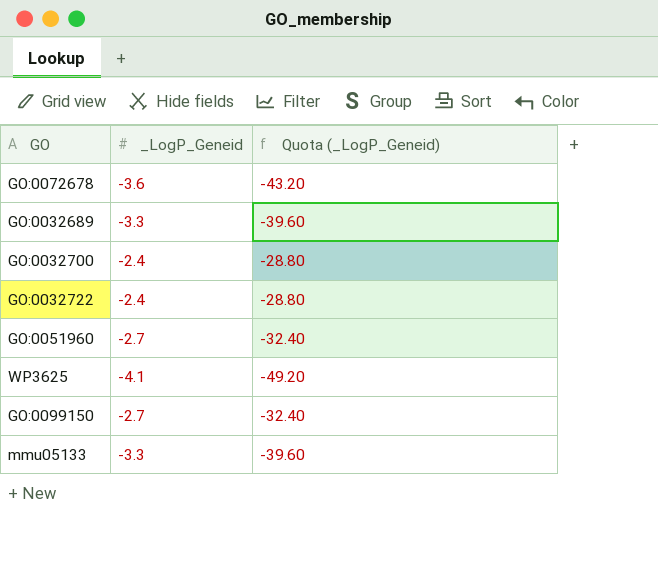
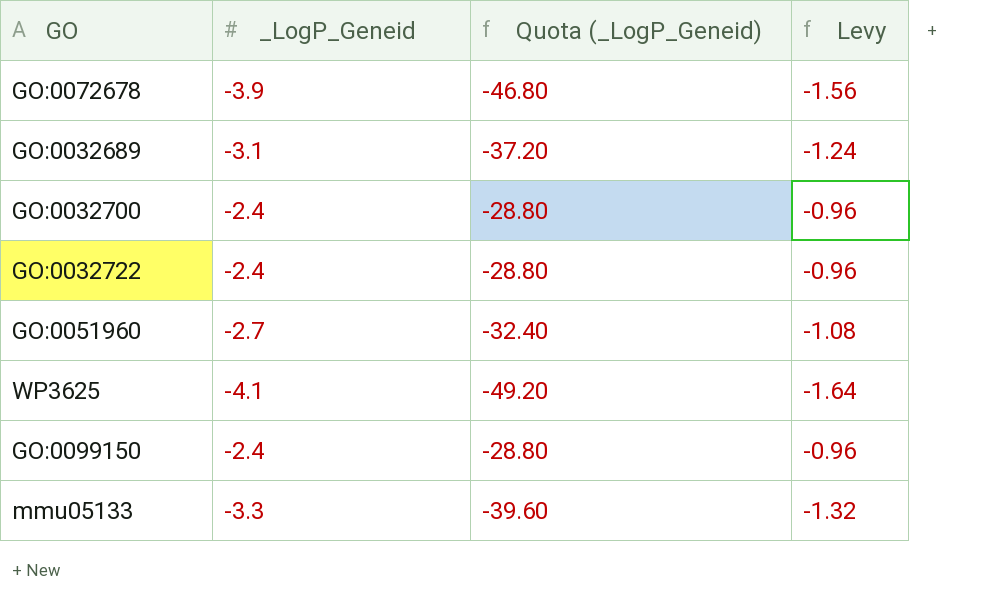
column Levy | formula: none -> [_LogP_Geneid] * 0.4
GO:0072678 | _LogP_Geneid: -3.6 -> -3.9
GO:0072678 | Quota (_LogP_Geneid): -43.20 -> -46.80
GO:0032689 | _LogP_Geneid: -3.3 -> -3.1
GO:0032689 | Quota (_LogP_Geneid): -39.60 -> -37.20
GO:0099150 | _LogP_Geneid: -2.7 -> -2.4
GO:0099150 | Quota (_LogP_Geneid): -32.40 -> -28.80

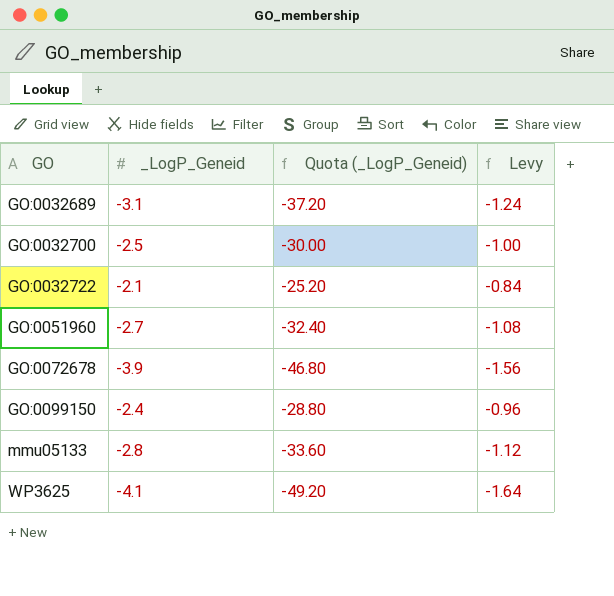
row order: none -> GO ascending
GO:0032700 | _LogP_Geneid: -2.4 -> -2.5
GO:0032700 | Quota (_LogP_Geneid): -28.80 -> -30.00
GO:0032700 | Levy: -0.96 -> -1.00
GO:0032722 | _LogP_Geneid: -2.4 -> -2.1
GO:0032722 | Quota (_LogP_Geneid): -28.80 -> -25.20
GO:0032722 | Levy: -0.96 -> -0.84
mmu05133 | _LogP_Geneid: -3.3 -> -2.8
mmu05133 | Quota (_LogP_Geneid): -39.60 -> -33.60
mmu05133 | Levy: -1.32 -> -1.12

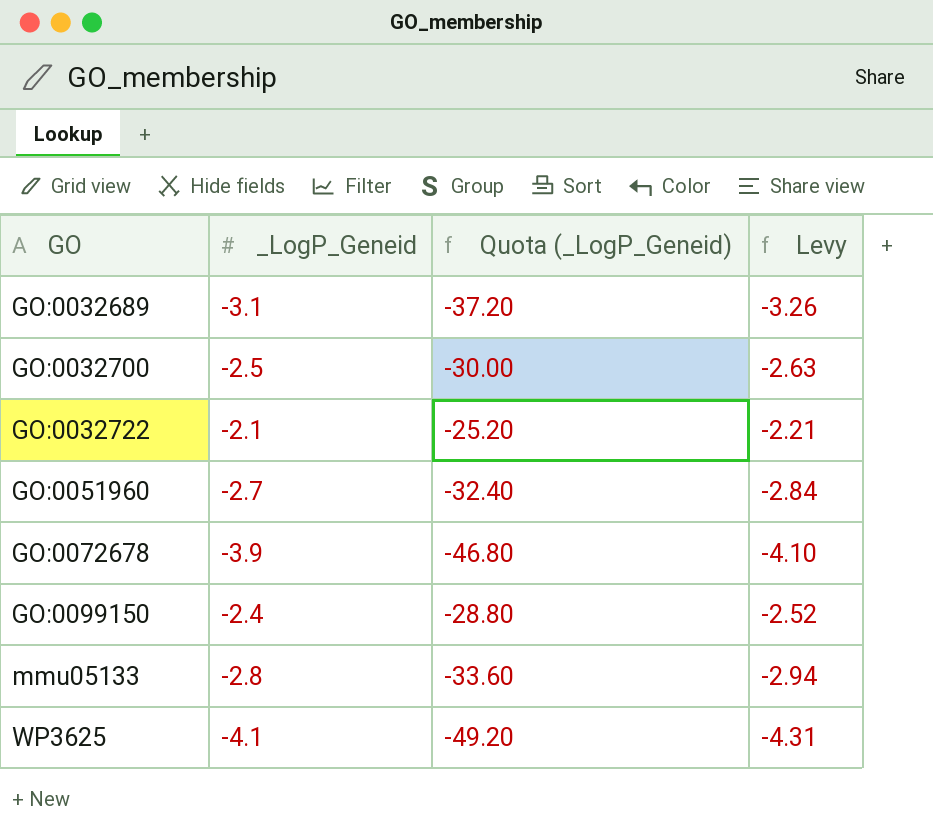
column Levy | formula: [_LogP_Geneid] * 0.4 -> [_LogP_Geneid] * 1.05

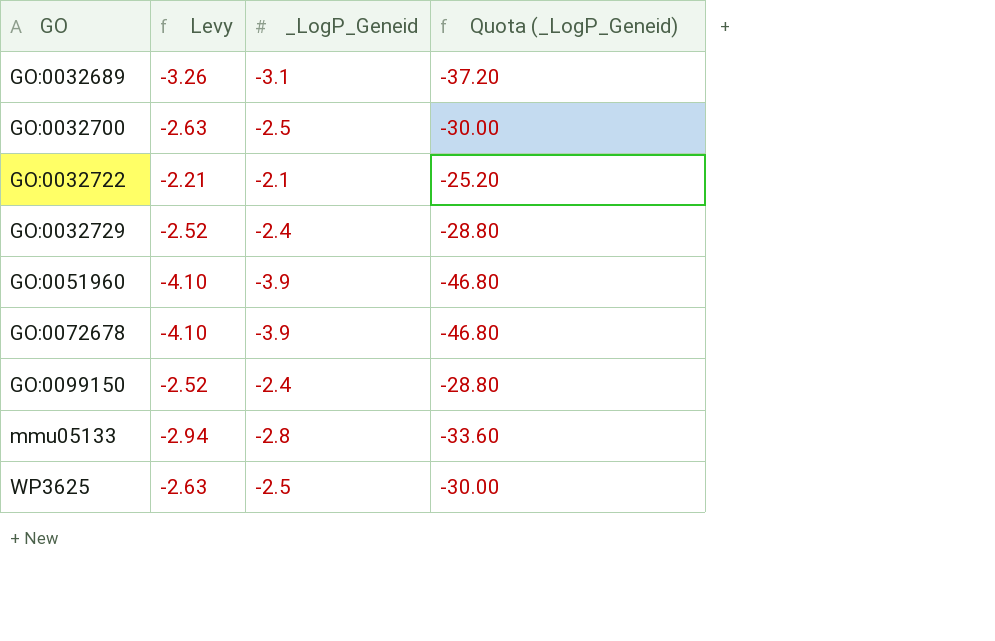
column Levy | position: 4 -> 2
row GO:0032729: none -> -2.52 | -2.4 | -28.80
GO:0051960 | Levy: -2.84 -> -4.10
GO:0051960 | _LogP_Geneid: -2.7 -> -3.9
GO:0051960 | Quota (_LogP_Geneid): -32.40 -> -46.80
WP3625 | Levy: -4.31 -> -2.63
WP3625 | _LogP_Geneid: -4.1 -> -2.5
WP3625 | Quota (_LogP_Geneid): -49.20 -> -30.00

